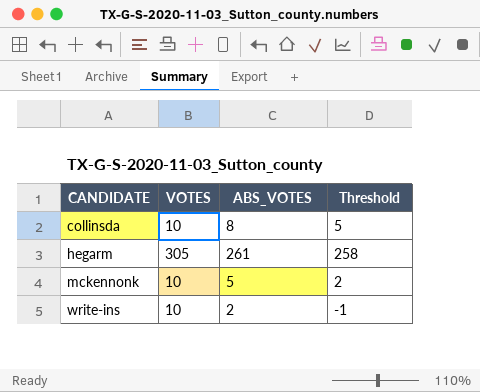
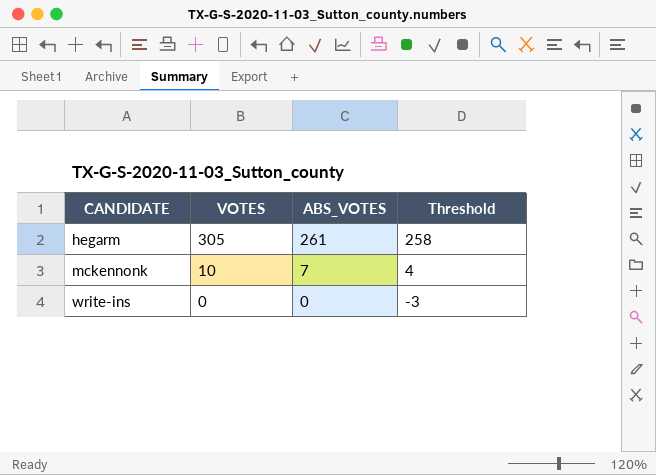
row collinsda: 10 | 8 | 5 -> none
mckennonk | ABS_VOTES: 5 -> 7
mckennonk | Threshold: 2 -> 4
write-ins | VOTES: 10 -> 0
write-ins | ABS_VOTES: 2 -> 0
write-ins | Threshold: -1 -> -3

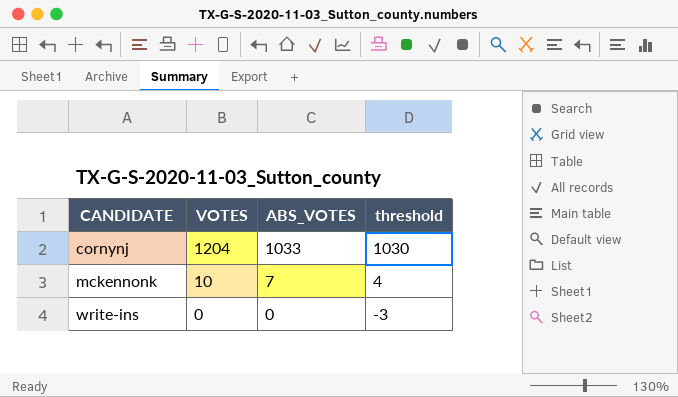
column name: Threshold -> threshold
row hegarm: 305 | 261 | 258 -> none
row cornynj: none -> 1204 | 1033 | 1030

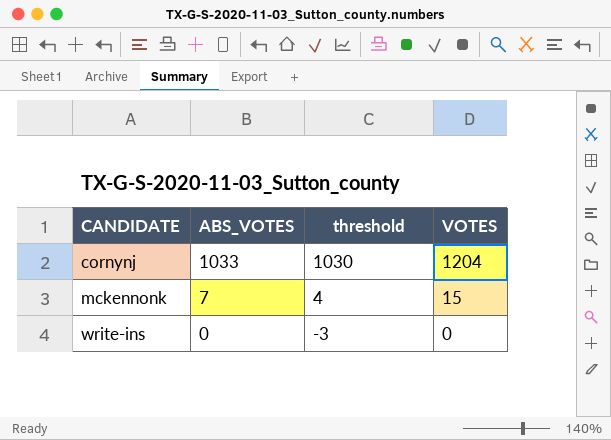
column VOTES | position: 2 -> 4
mckennonk | VOTES: 10 -> 15

